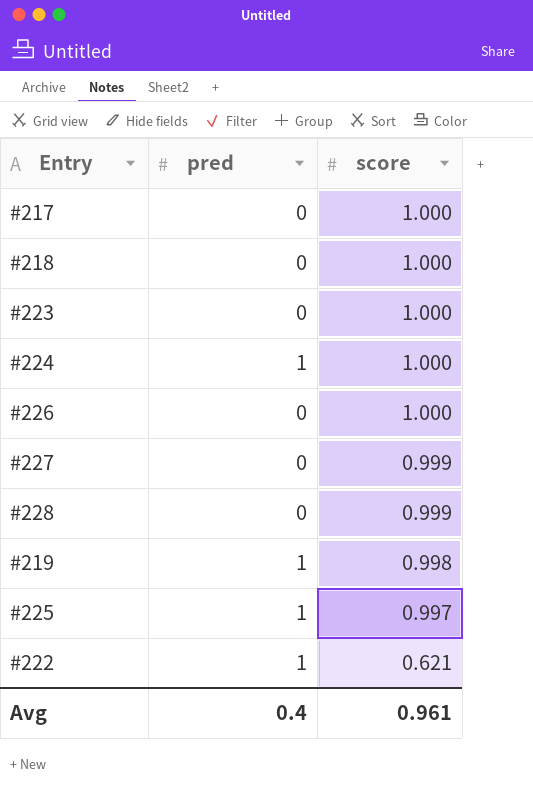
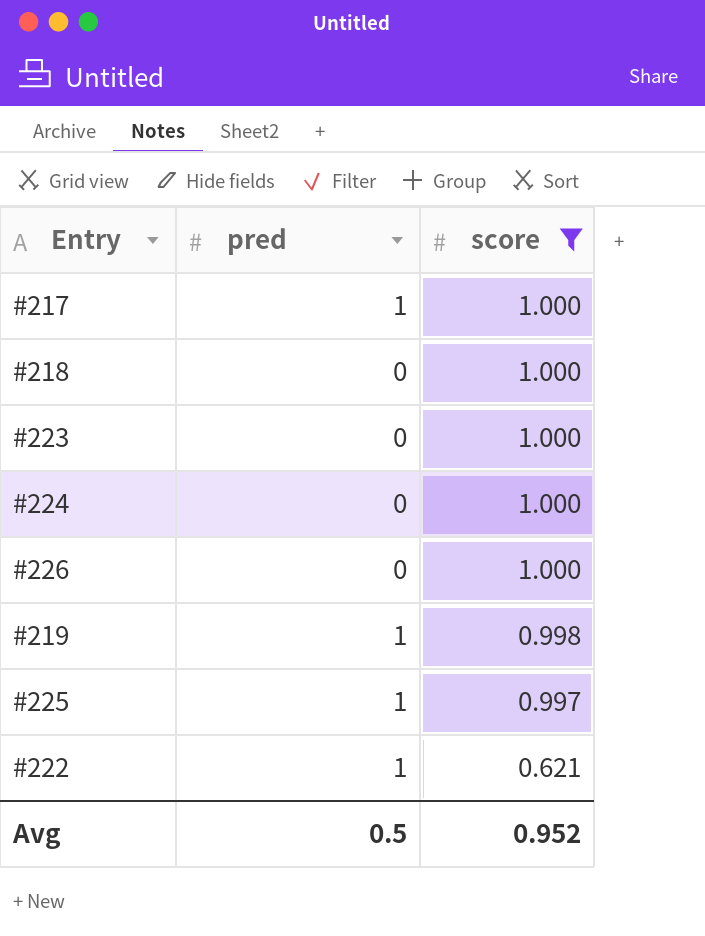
filter: none -> score != 0.999
#217 | pred: 0 -> 1
#224 | pred: 1 -> 0
Avg | pred: 0.4 -> 0.5
Avg | score: 0.961 -> 0.952

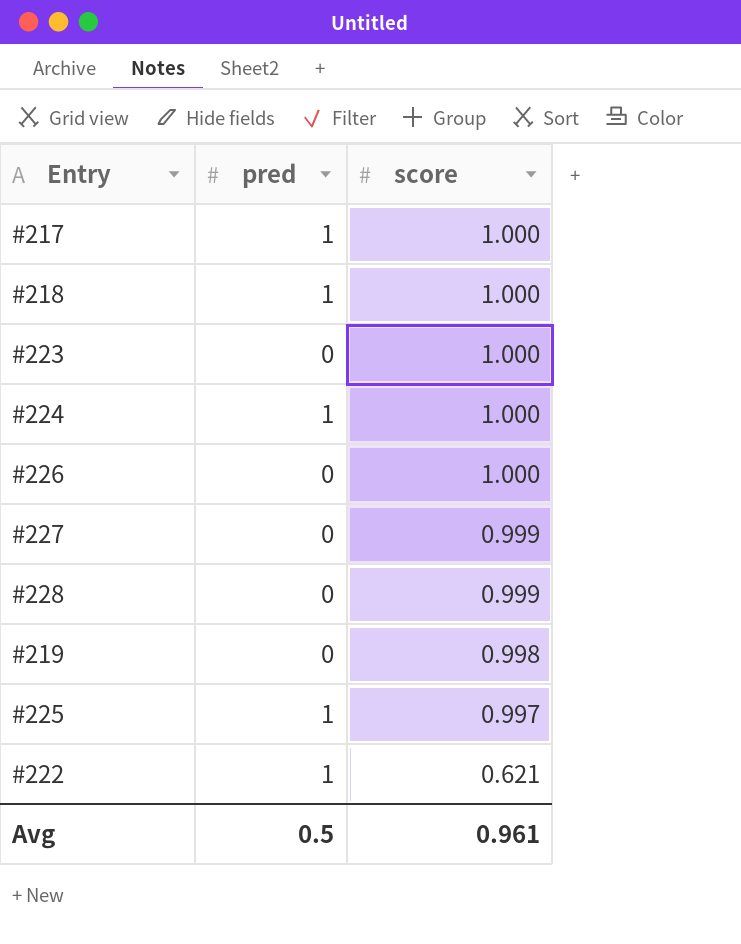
filter: score != 0.999 -> none
#218 | pred: 0 -> 1
#224 | pred: 0 -> 1
#219 | pred: 1 -> 0
Avg | score: 0.952 -> 0.961

